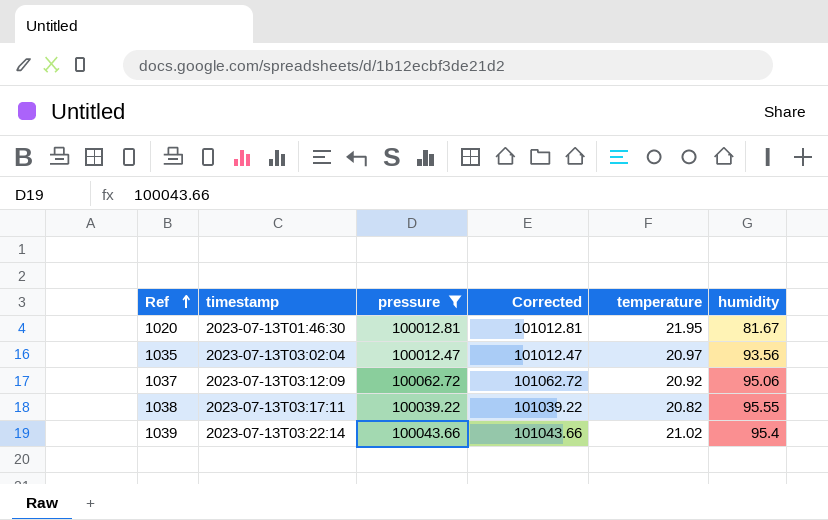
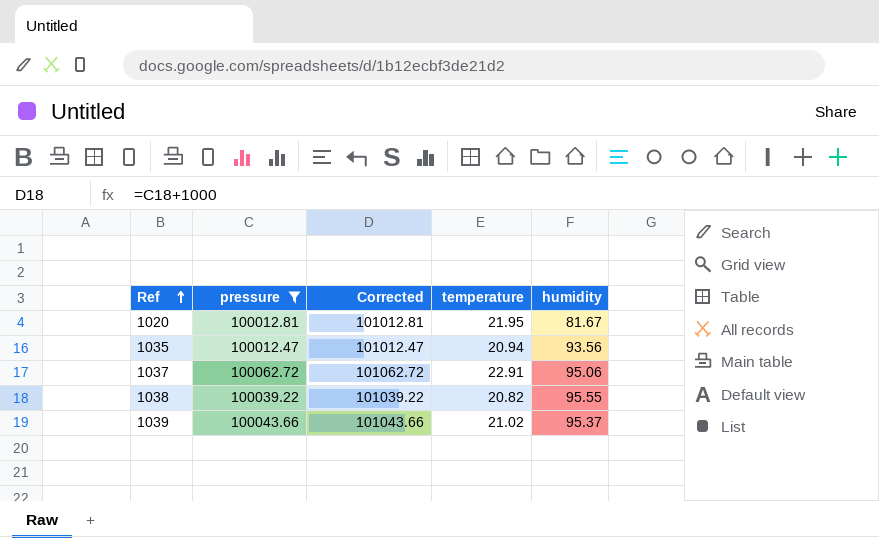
column timestamp | position: 2 -> none
1035 | temperature: 20.97 -> 20.94
1037 | temperature: 20.92 -> 22.91
1039 | humidity: 95.4 -> 95.37

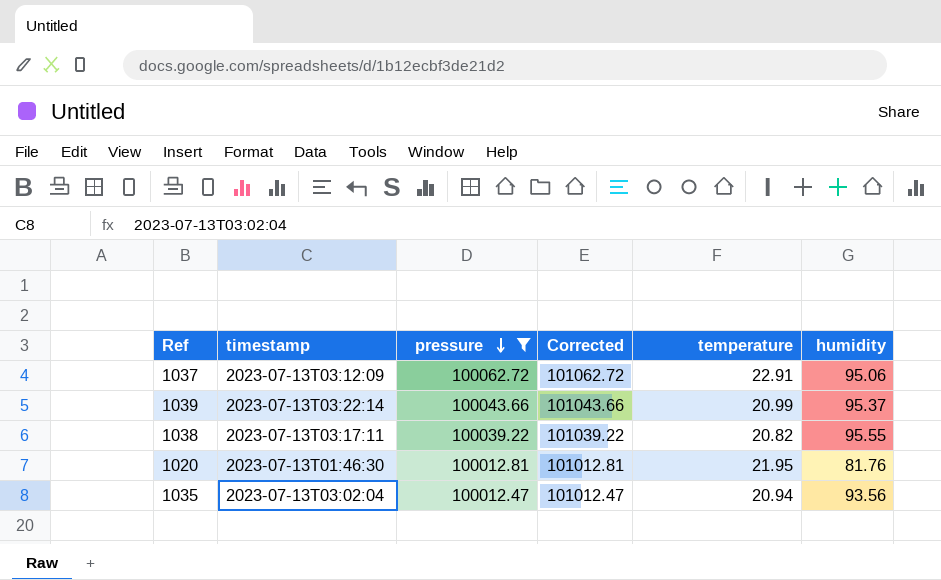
row order: Ref ascending -> pressure descending
column timestamp | position: none -> 2
1039 | temperature: 21.02 -> 20.99
1020 | humidity: 81.67 -> 81.76

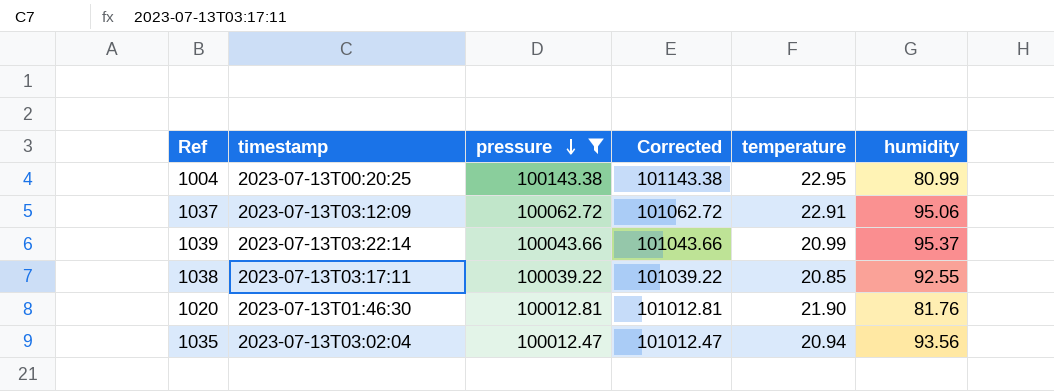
row 1004: none -> 2023-07-13T00:20:25 | 100143.38 | 101143.38 | 22.95 | 80.99
1038 | temperature: 20.82 -> 20.85
1038 | humidity: 95.55 -> 92.55
1020 | temperature: 21.95 -> 21.90

